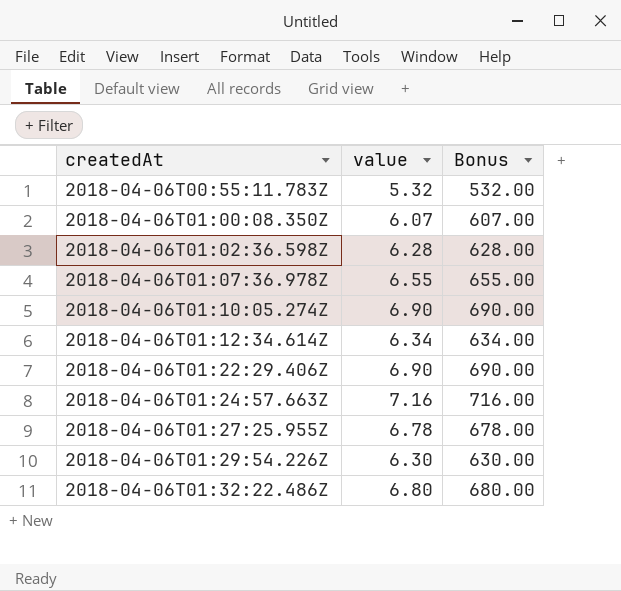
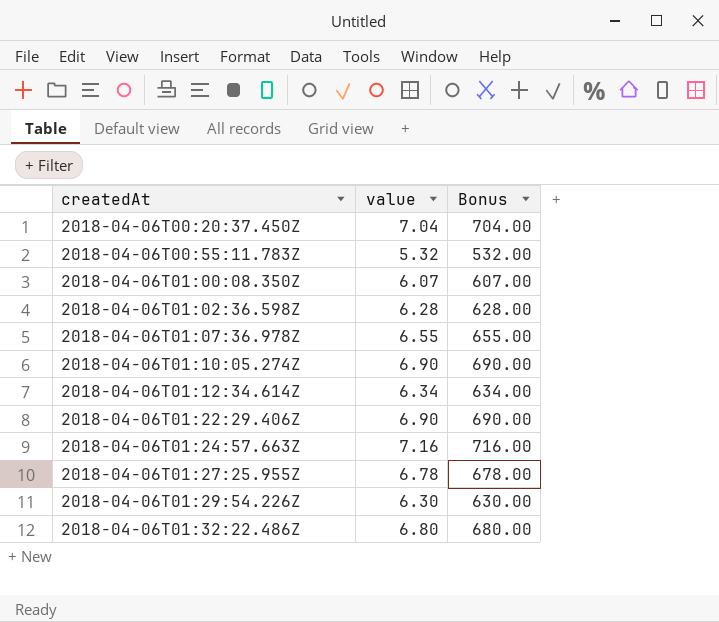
row 2018-04-06T00:20:37.450Z: none -> 7.04 | 704.00

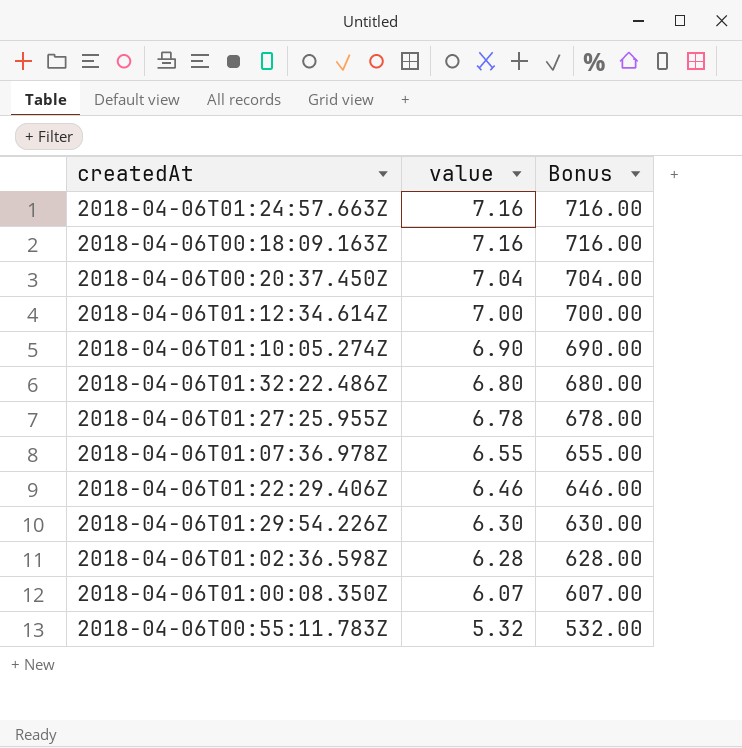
row order: createdAt ascending -> value descending
row 2018-04-06T00:18:09.163Z: none -> 7.16 | 716.00
2018-04-06T01:12:34.614Z | value: 6.34 -> 7.00
2018-04-06T01:12:34.614Z | Bonus: 634.00 -> 700.00
2018-04-06T01:22:29.406Z | value: 6.90 -> 6.46
2018-04-06T01:22:29.406Z | Bonus: 690.00 -> 646.00

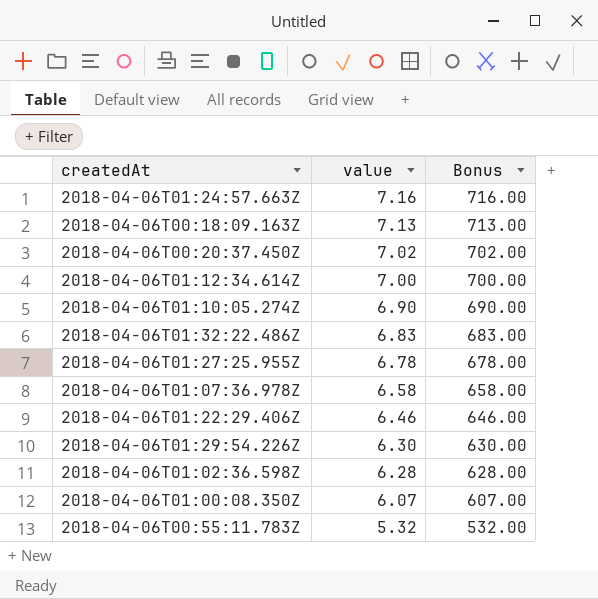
2018-04-06T00:18:09.163Z | value: 7.16 -> 7.13
2018-04-06T00:18:09.163Z | Bonus: 716.00 -> 713.00
2018-04-06T00:20:37.450Z | value: 7.04 -> 7.02
2018-04-06T00:20:37.450Z | Bonus: 704.00 -> 702.00
2018-04-06T01:32:22.486Z | value: 6.80 -> 6.83
2018-04-06T01:32:22.486Z | Bonus: 680.00 -> 683.00
2018-04-06T01:07:36.978Z | value: 6.55 -> 6.58
2018-04-06T01:07:36.978Z | Bonus: 655.00 -> 658.00

